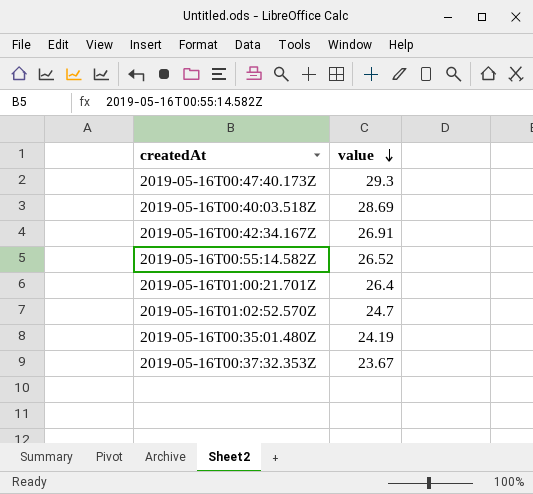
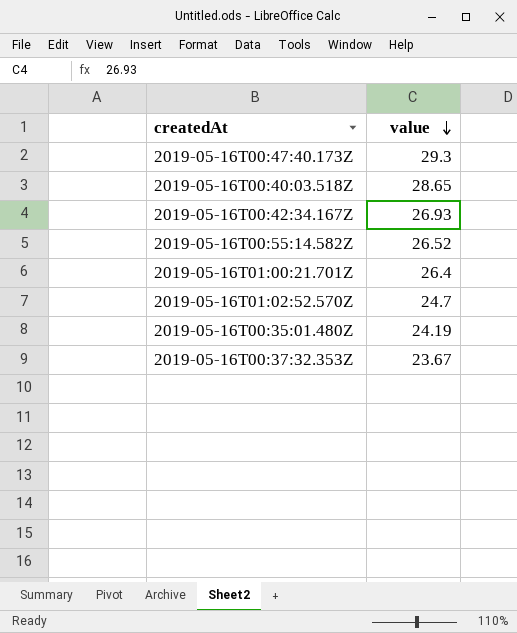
2019-05-16T00:40:03.518Z | value: 28.69 -> 28.65
2019-05-16T00:42:34.167Z | value: 26.91 -> 26.93

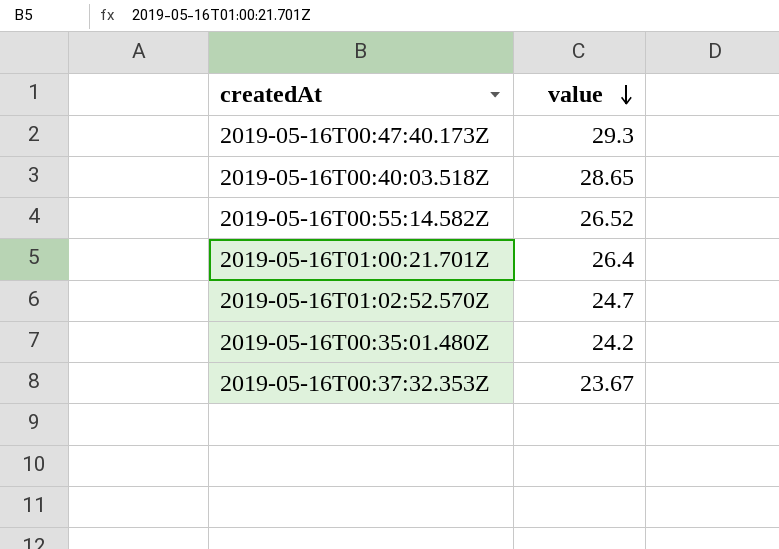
row 2019-05-16T00:42:34.167Z: 26.93 -> none
2019-05-16T00:35:01.480Z | value: 24.19 -> 24.2

